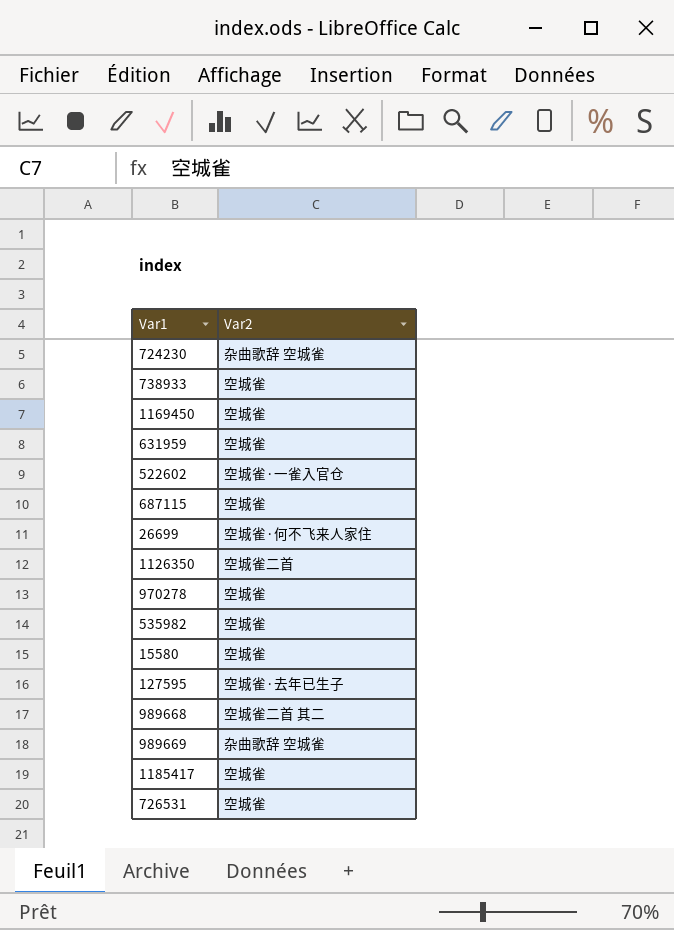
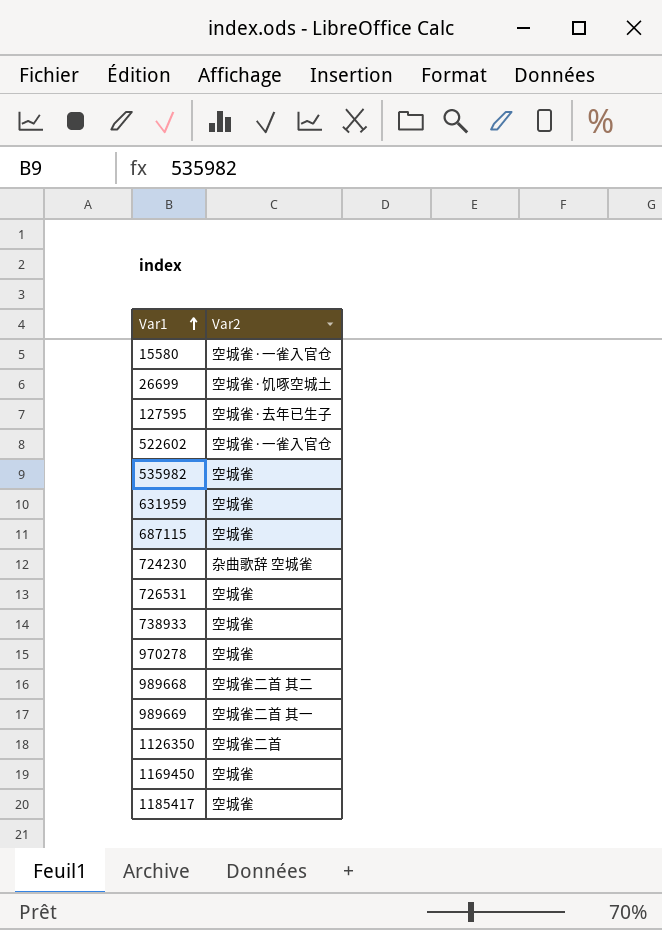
row order: none -> Var1 ascending
15580 | Var2: 空城雀 -> 空城雀·一雀入官仓
26699 | Var2: 空城雀·何不飞来人家住 -> 空城雀·饥啄空城土
989669 | Var2: 杂曲歌辞 空城雀 -> 空城雀二首 其一

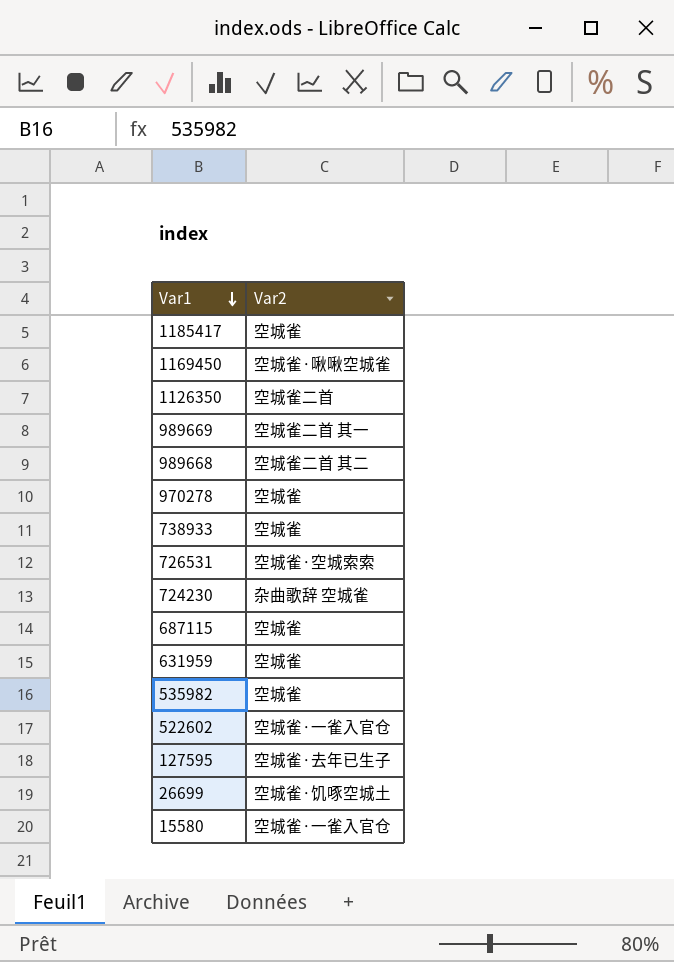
row order: Var1 ascending -> Var1 descending
1169450 | Var2: 空城雀 -> 空城雀·啾啾空城雀
726531 | Var2: 空城雀 -> 空城雀·空城索索

